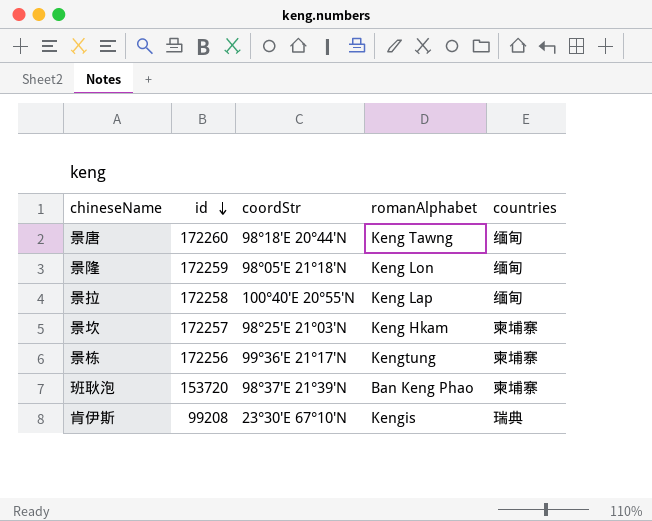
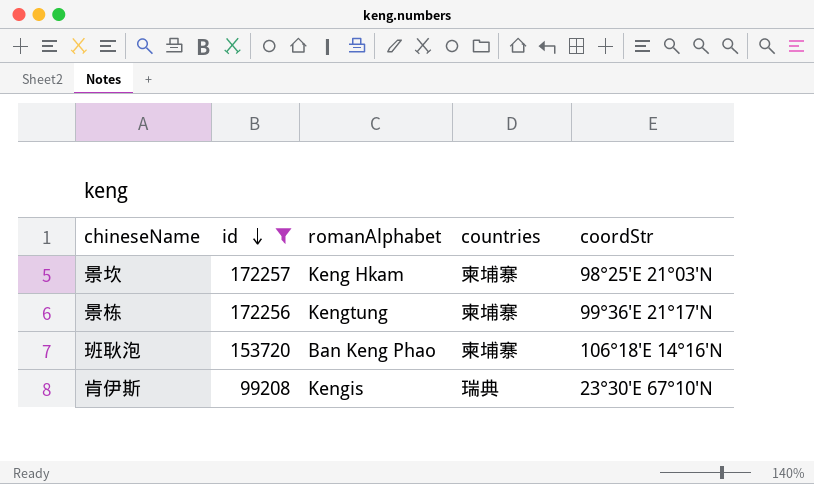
filter: none -> id <= 172257
column coordStr | position: 3 -> 5
班耿泡 | coordStr: 98°37′E 21°39′N -> 106°18′E 14°16′N

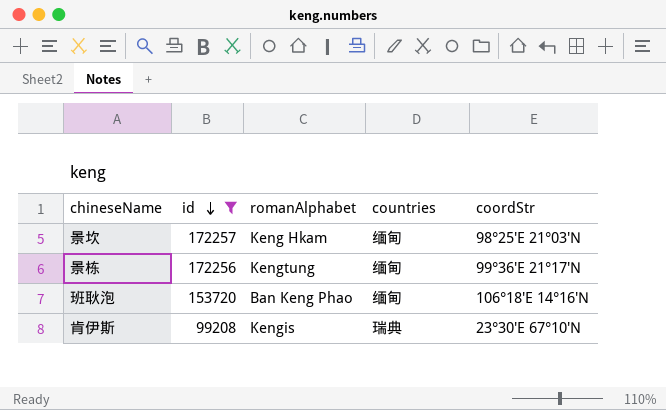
景坎 | countries: 柬埔寨 -> 缅甸
景栋 | countries: 柬埔寨 -> 缅甸
班耿泡 | countries: 柬埔寨 -> 缅甸

